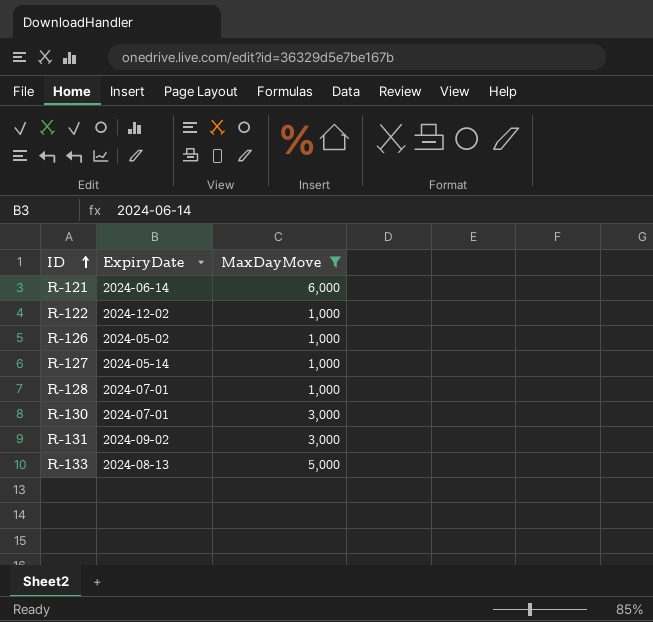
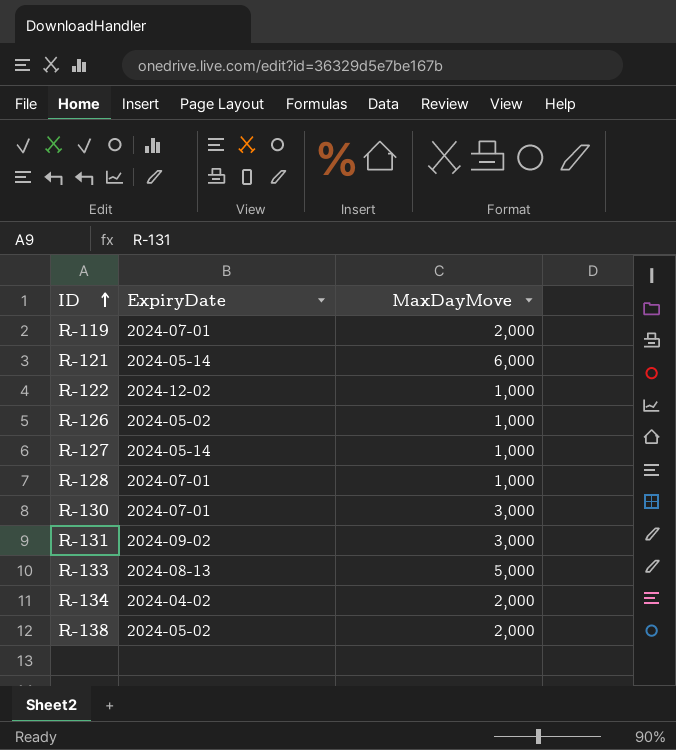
filter: MaxDayMove != 2,000 -> none
R-121 | ExpiryDate: 2024-06-14 -> 2024-05-14

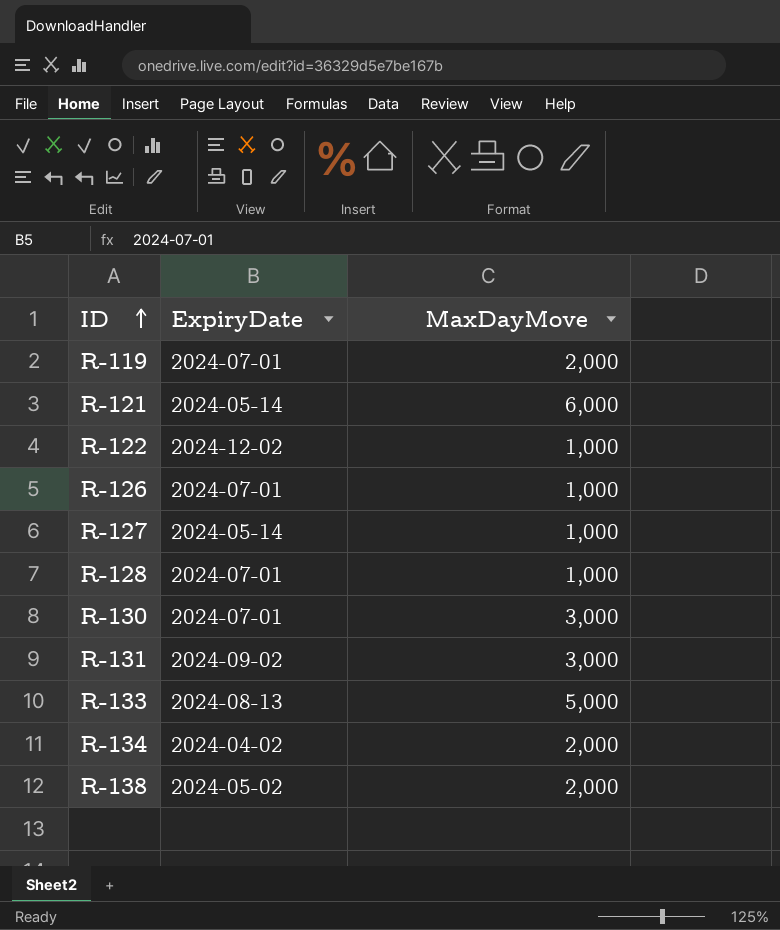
R-126 | ExpiryDate: 2024-05-02 -> 2024-07-01

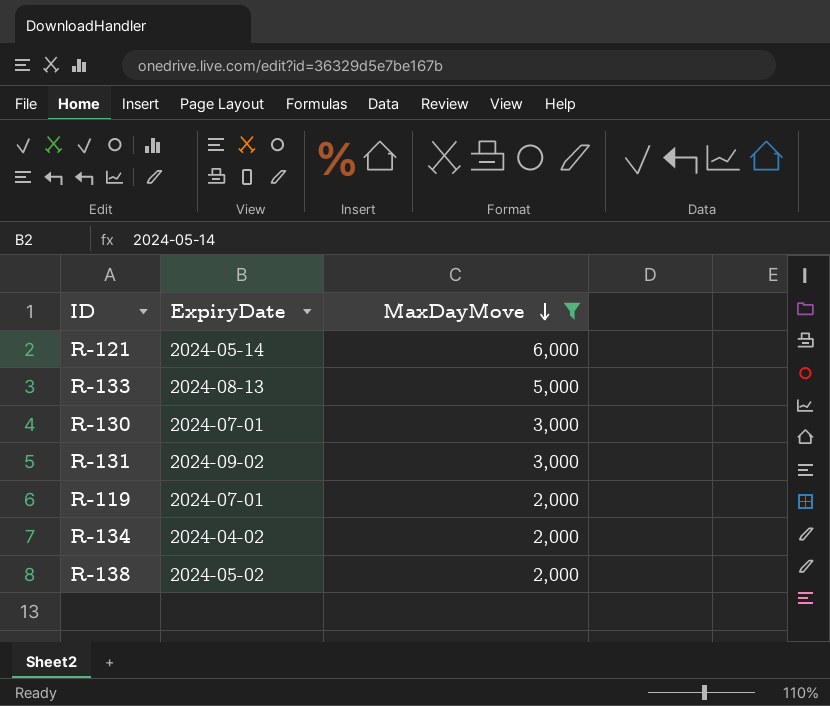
filter: none -> MaxDayMove != 1,000
row order: ID ascending -> MaxDayMove descending

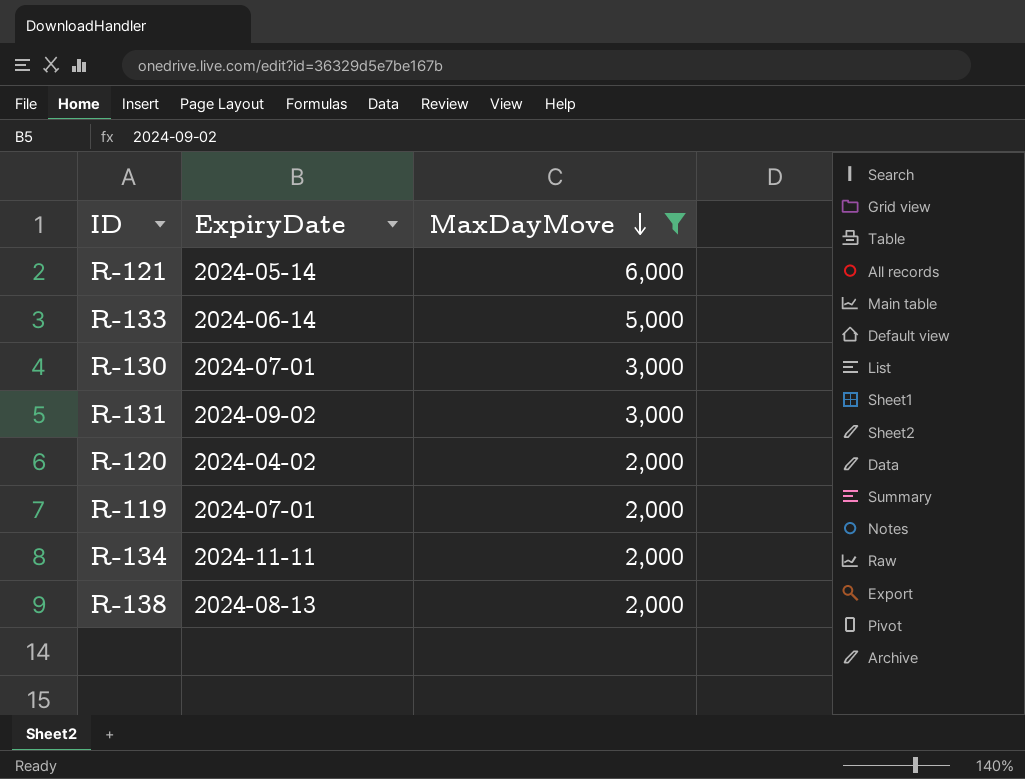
R-133 | ExpiryDate: 2024-08-13 -> 2024-06-14
row R-120: none -> 2024-04-02 | 2,000
R-134 | ExpiryDate: 2024-04-02 -> 2024-11-11
R-138 | ExpiryDate: 2024-05-02 -> 2024-08-13

